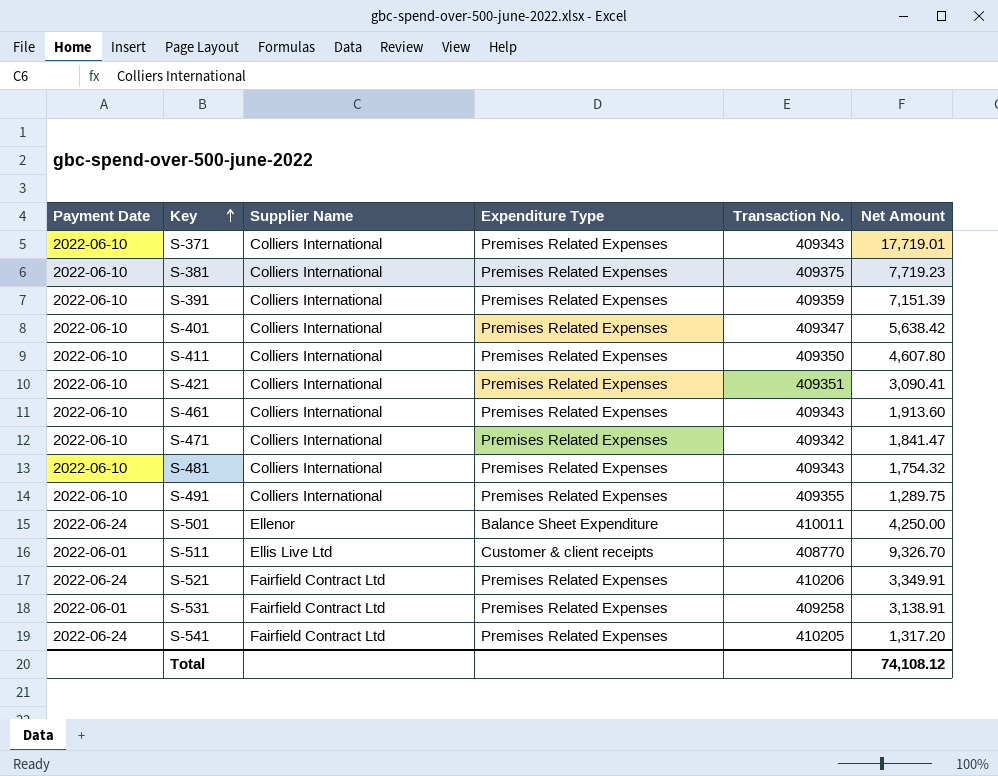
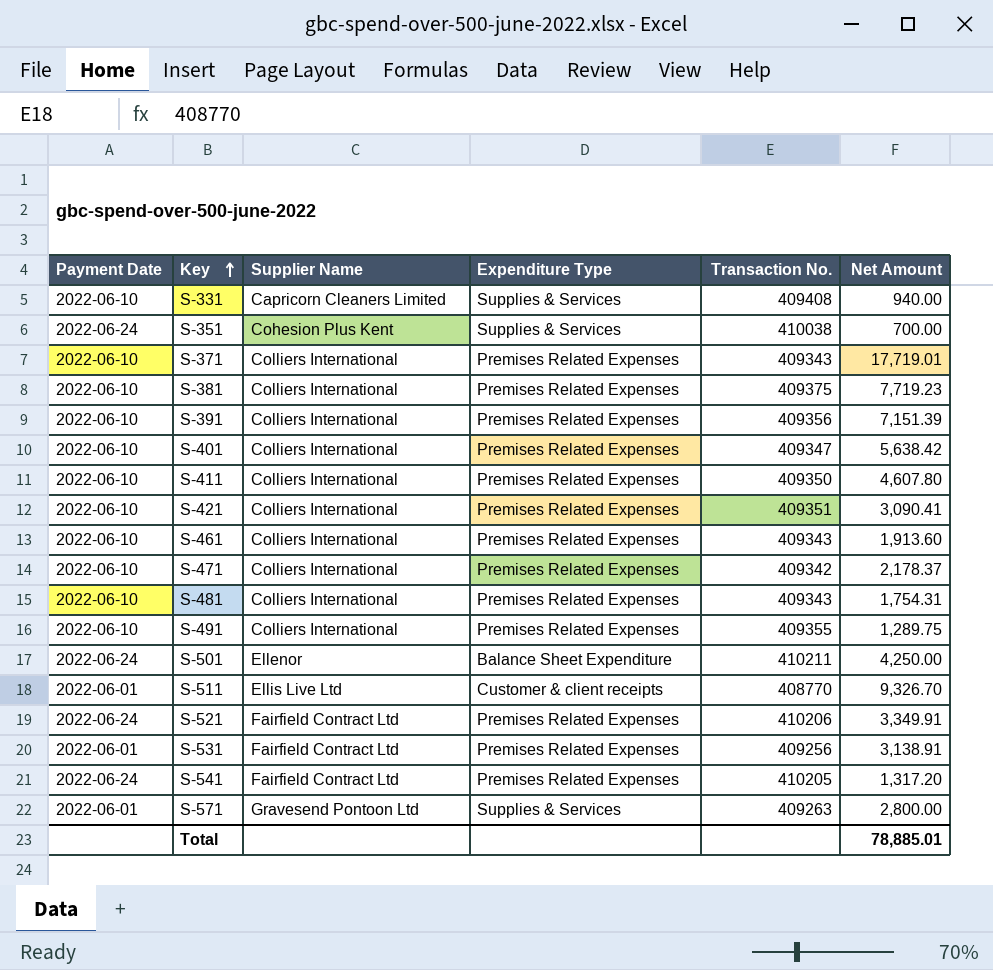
row S-331: none -> 2022-06-10 | Capricorn Cleaners Limited | Supplies & Services | 409408 | 940.00
row S-351: none -> 2022-06-24 | Cohesion Plus Kent | Supplies & Services | 410038 | 700.00
S-391 | Transaction No.: 409359 -> 409356
S-471 | Net Amount: 1,841.47 -> 2,178.37
S-481 | Net Amount: 1,754.32 -> 1,754.31
S-501 | Transaction No.: 410011 -> 410211
S-531 | Transaction No.: 409258 -> 409256
row S-571: none -> 2022-06-01 | Gravesend Pontoon Ltd | Supplies & Services | 409263 | 2,800.00
Total | Net Amount: 74,108.12 -> 78,885.01

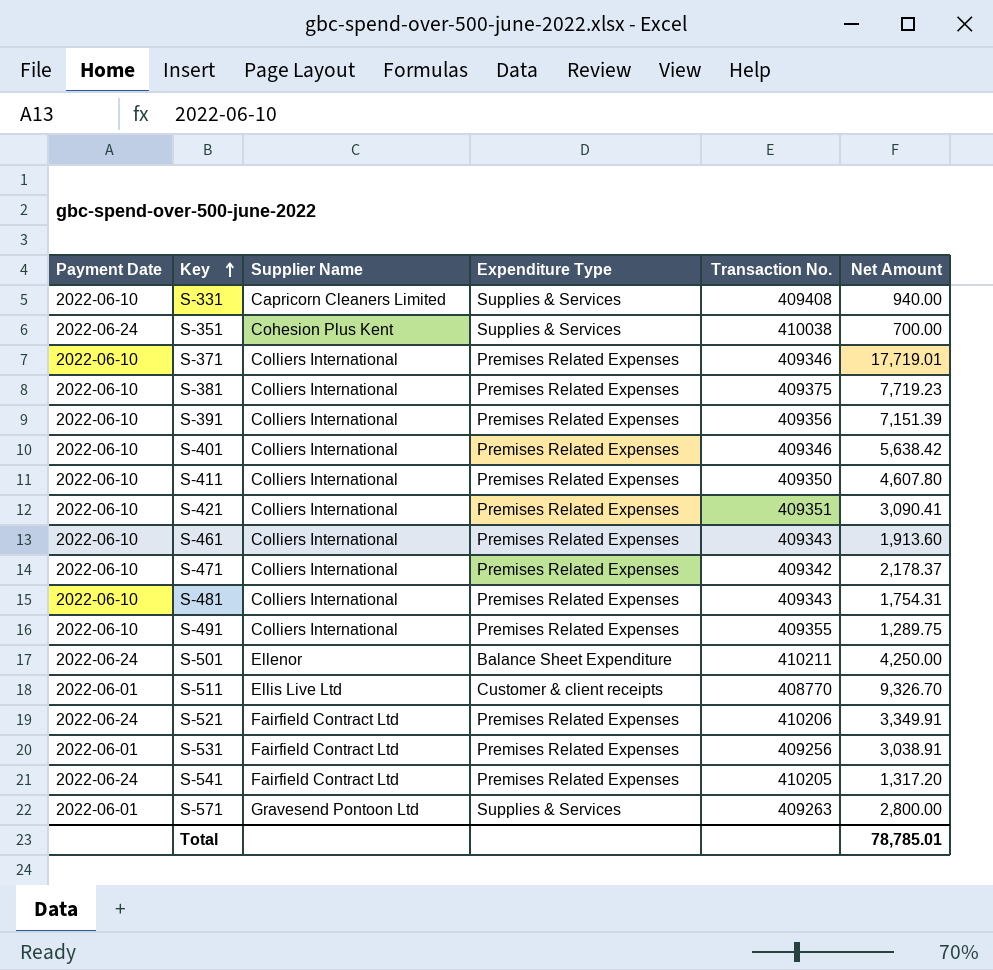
S-371 | Transaction No.: 409343 -> 409346
S-401 | Transaction No.: 409347 -> 409346
S-531 | Net Amount: 3,138.91 -> 3,038.91
Total | Net Amount: 78,885.01 -> 78,785.01

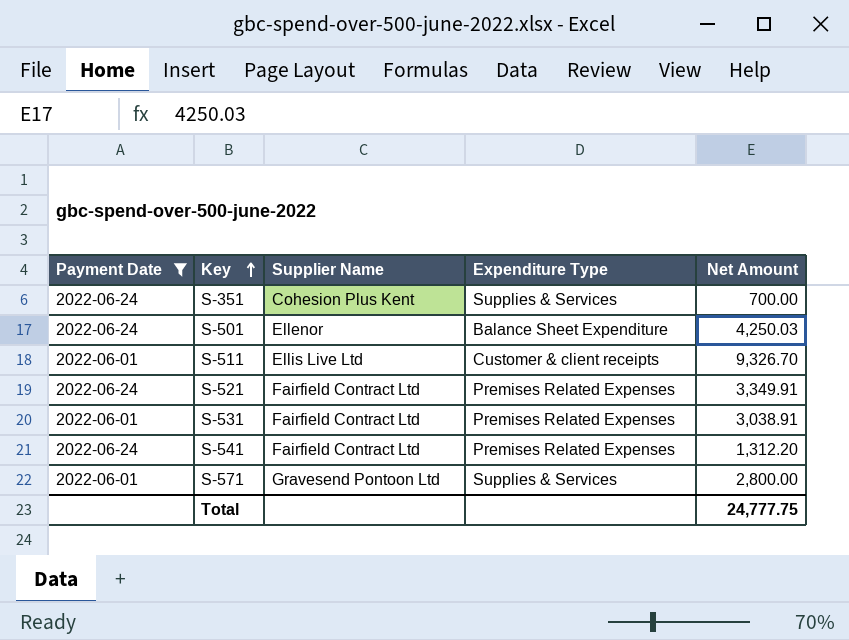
filter: none -> Payment Date != 2022-06-10
column Transaction No. | position: 5 -> none
S-501 | Net Amount: 4,250.00 -> 4,250.03
S-541 | Net Amount: 1,317.20 -> 1,312.20
Total | Net Amount: 78,785.01 -> 24,777.75

